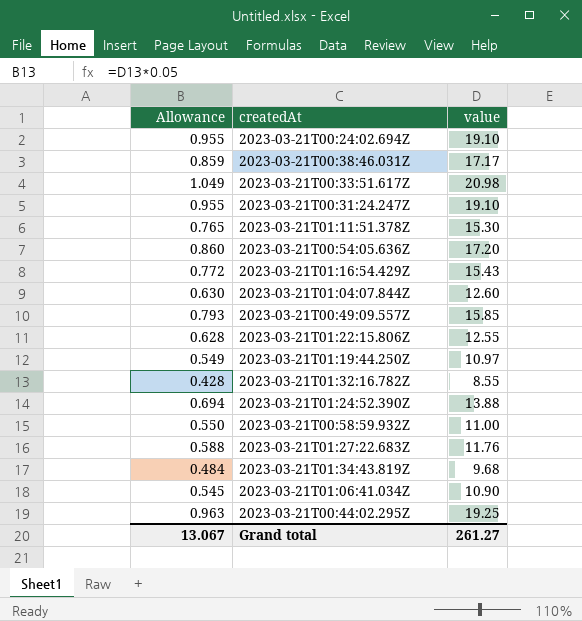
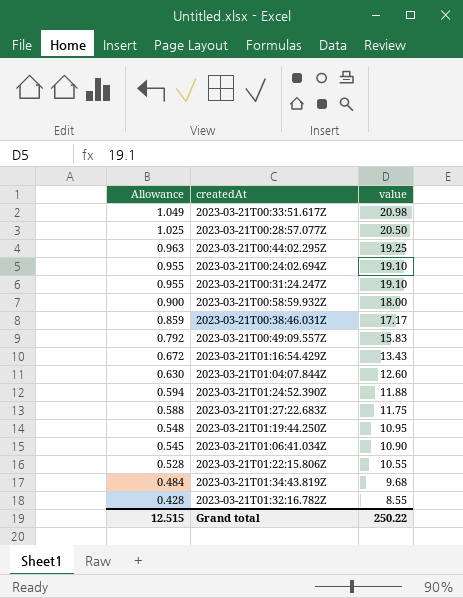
row order: none -> Allowance descending
row 2023-03-21T01:11:51.378Z: 0.765 | 15.30 -> none
row 2023-03-21T00:54:05.636Z: 0.860 | 17.20 -> none
row 2023-03-21T00:28:57.077Z: none -> 1.025 | 20.50
2023-03-21T00:58:59.932Z | Allowance: 0.550 -> 0.900
2023-03-21T00:58:59.932Z | value: 11.00 -> 18.00
2023-03-21T00:49:09.557Z | Allowance: 0.793 -> 0.792
2023-03-21T00:49:09.557Z | value: 15.85 -> 15.83
2023-03-21T01:16:54.429Z | Allowance: 0.772 -> 0.672
2023-03-21T01:16:54.429Z | value: 15.43 -> 13.43
2023-03-21T01:24:52.390Z | Allowance: 0.694 -> 0.594
2023-03-21T01:24:52.390Z | value: 13.88 -> 11.88
2023-03-21T01:27:22.683Z | value: 11.76 -> 11.75
2023-03-21T01:19:44.250Z | Allowance: 0.549 -> 0.548
2023-03-21T01:19:44.250Z | value: 10.97 -> 10.95
2023-03-21T01:22:15.806Z | Allowance: 0.628 -> 0.528
2023-03-21T01:22:15.806Z | value: 12.55 -> 10.55
Grand total | Allowance: 13.067 -> 12.515
Grand total | value: 261.27 -> 250.22

